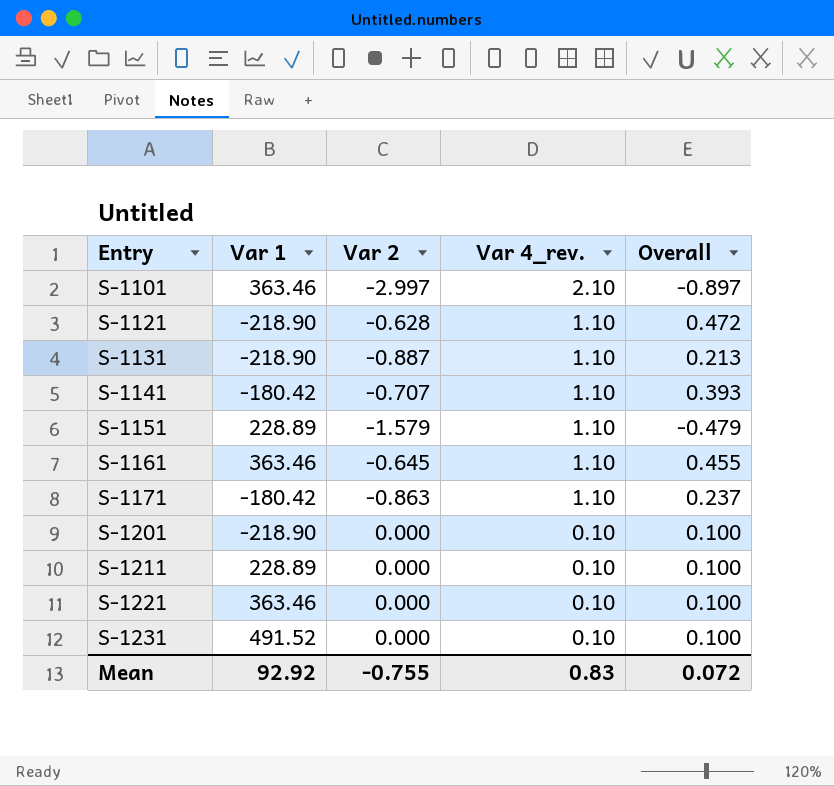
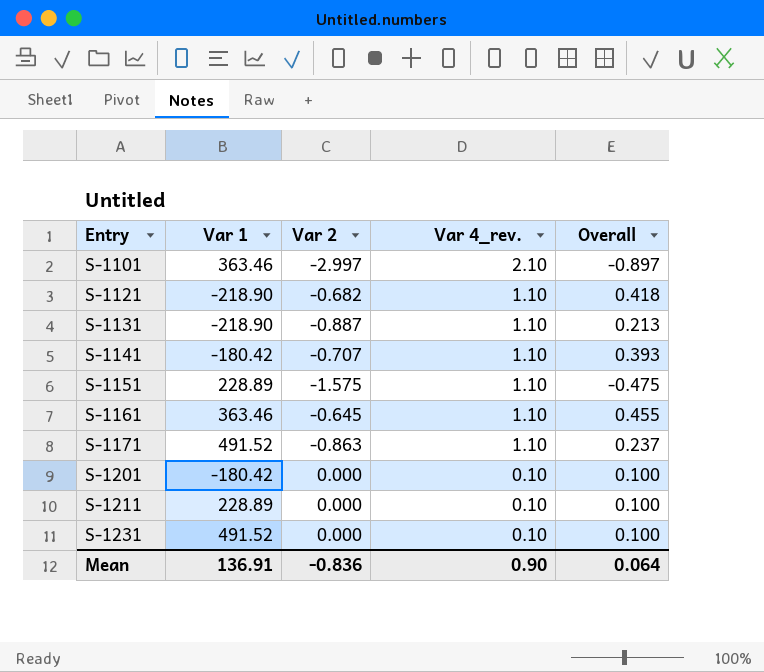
row S-1221: 363.46 | 0.000 | 0.10 | 0.100 -> none
S-1121 | Var 2: -0.628 -> -0.682
S-1121 | Overall: 0.472 -> 0.418
S-1151 | Var 2: -1.579 -> -1.575
S-1151 | Overall: -0.479 -> -0.475
S-1171 | Var 1: -180.42 -> 491.52
S-1201 | Var 1: -218.90 -> -180.42
Mean | Var 1: 92.92 -> 136.91
Mean | Var 2: -0.755 -> -0.836
Mean | Var 4_rev.: 0.83 -> 0.90
Mean | Overall: 0.072 -> 0.064

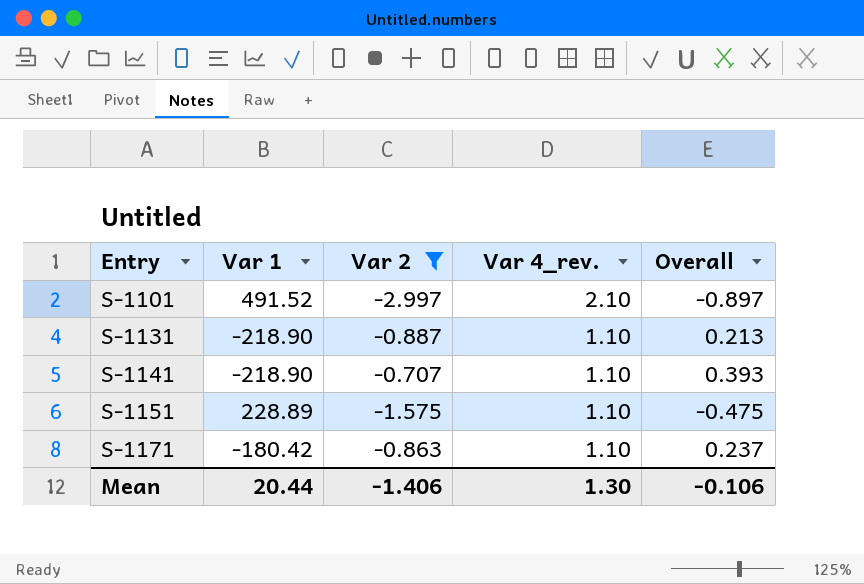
filter: none -> Var 2 <= -0.707
S-1101 | Var 1: 363.46 -> 491.52
S-1141 | Var 1: -180.42 -> -218.90
S-1171 | Var 1: 491.52 -> -180.42
Mean | Var 1: 136.91 -> 20.44
Mean | Var 2: -0.836 -> -1.406
Mean | Var 4_rev.: 0.90 -> 1.30
Mean | Overall: 0.064 -> -0.106

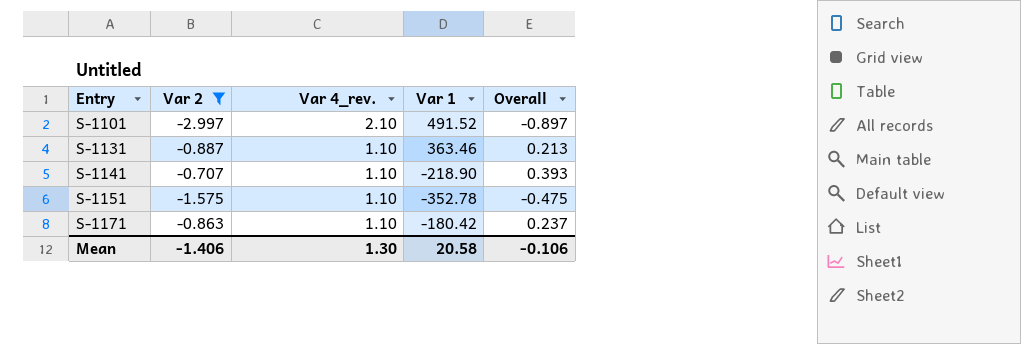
column Var 1 | position: 2 -> 4
S-1131 | Var 1: -218.90 -> 363.46
S-1151 | Var 1: 228.89 -> -352.78
Mean | Var 1: 20.44 -> 20.58

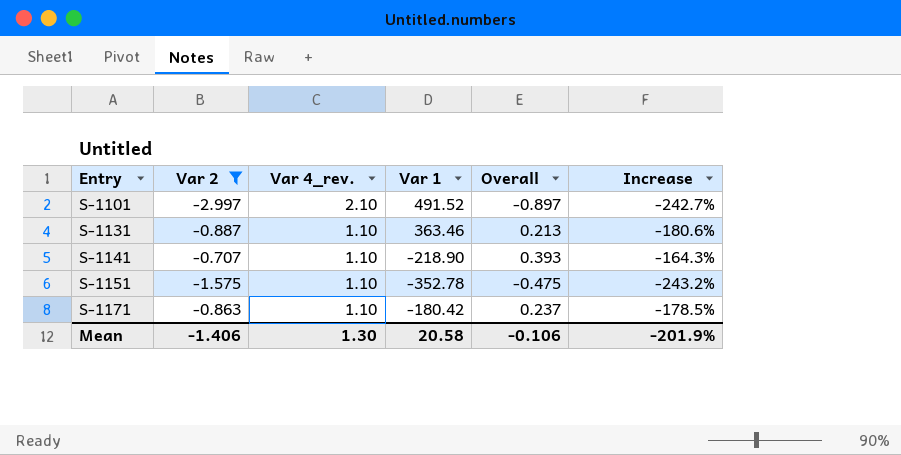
column Increase | formula: none -> ([Var 2] - [Var 4_rev.]) / [Var 4_rev.]

